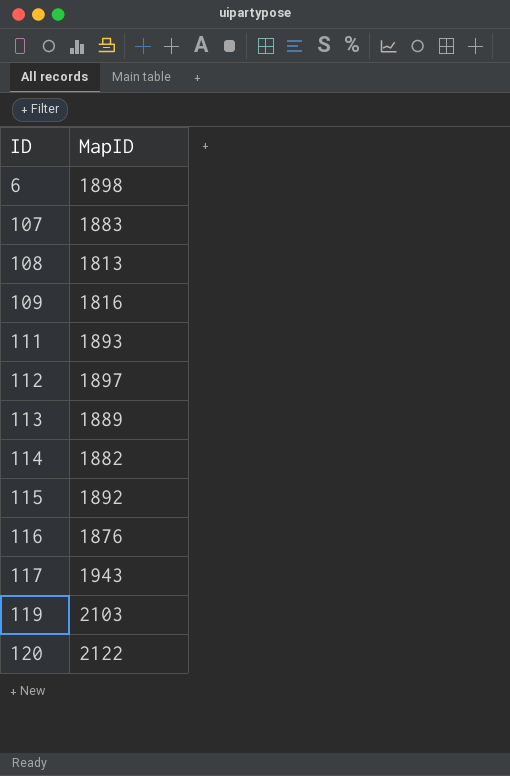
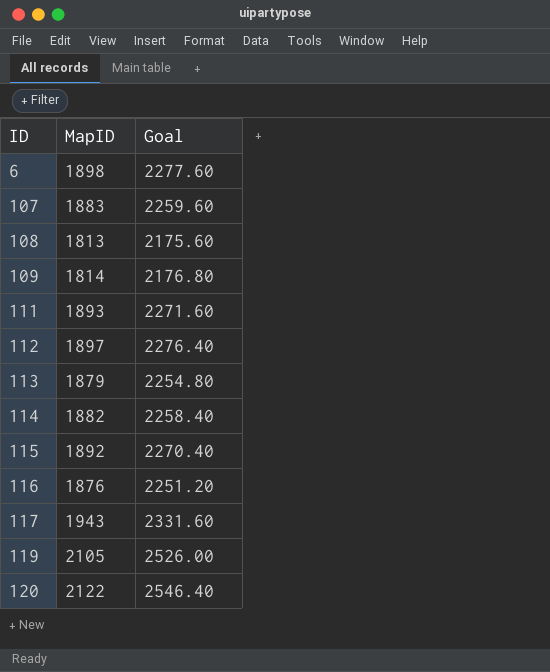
column Goal | formula: none -> [MapID] * 1.2
109 | MapID: 1816 -> 1814
113 | MapID: 1889 -> 1879
119 | MapID: 2103 -> 2105

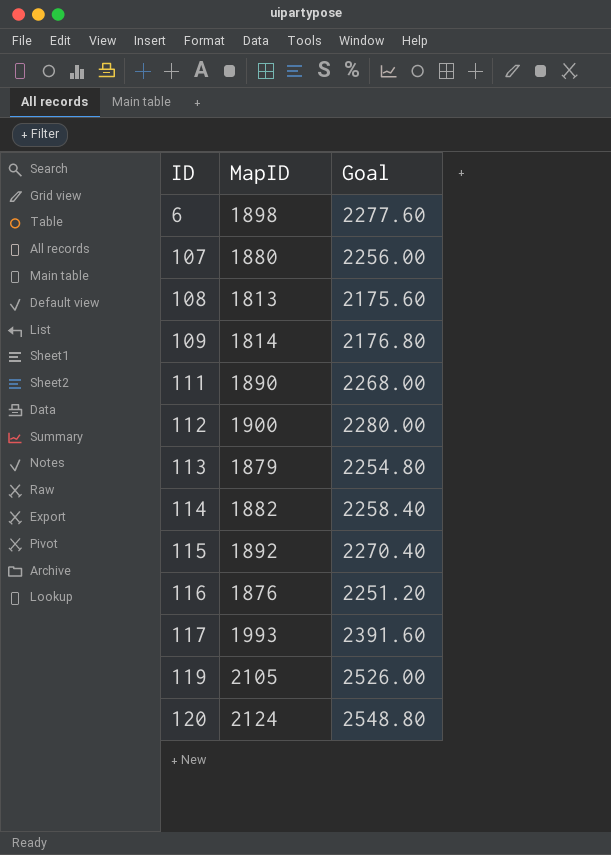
107 | MapID: 1883 -> 1880
107 | Goal: 2259.60 -> 2256.00
111 | MapID: 1893 -> 1890
111 | Goal: 2271.60 -> 2268.00
112 | MapID: 1897 -> 1900
112 | Goal: 2276.40 -> 2280.00
117 | MapID: 1943 -> 1993
117 | Goal: 2331.60 -> 2391.60
120 | MapID: 2122 -> 2124
120 | Goal: 2546.40 -> 2548.80

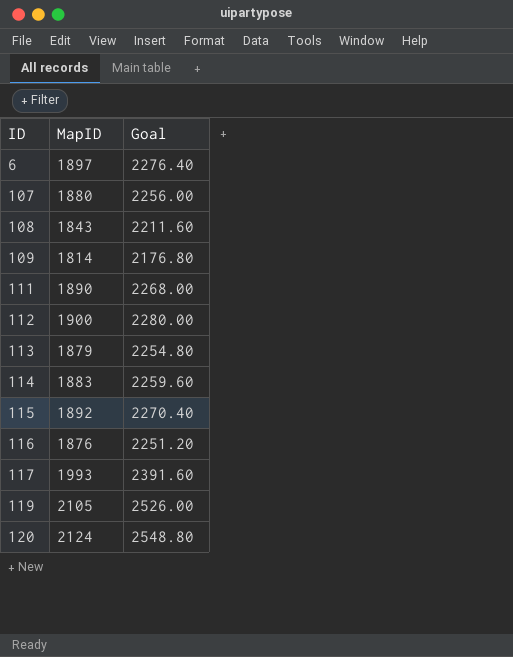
6 | MapID: 1898 -> 1897
6 | Goal: 2277.60 -> 2276.40
108 | MapID: 1813 -> 1843
108 | Goal: 2175.60 -> 2211.60
114 | MapID: 1882 -> 1883
114 | Goal: 2258.40 -> 2259.60

